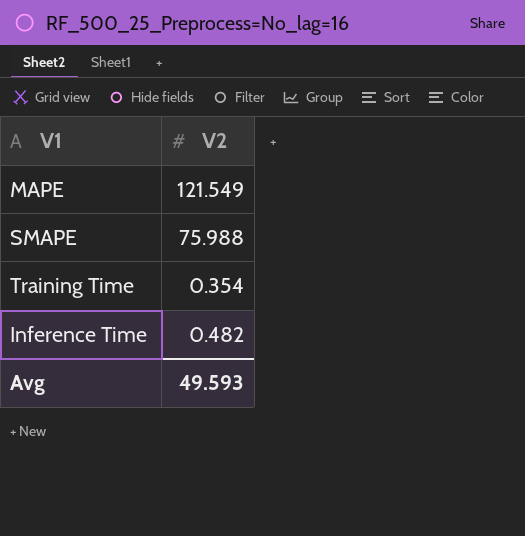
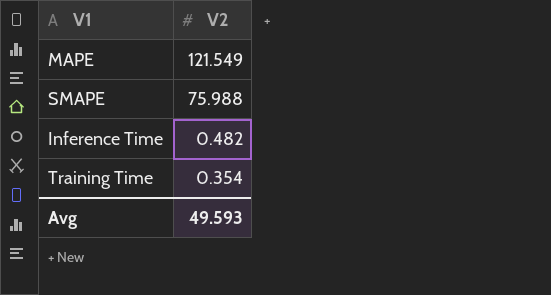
row order: none -> V2 descending

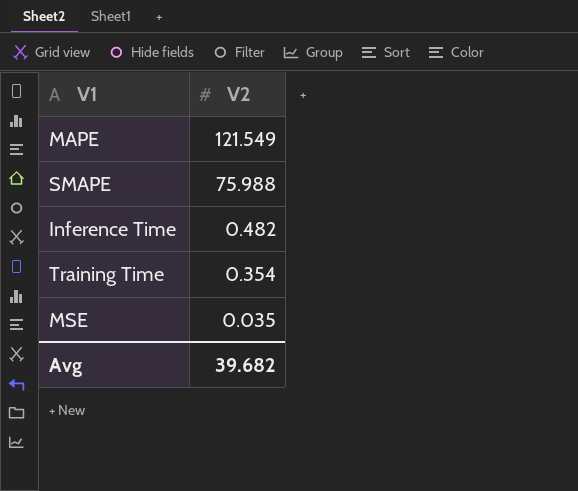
row MSE: none -> 0.035
Avg | V2: 49.593 -> 39.682

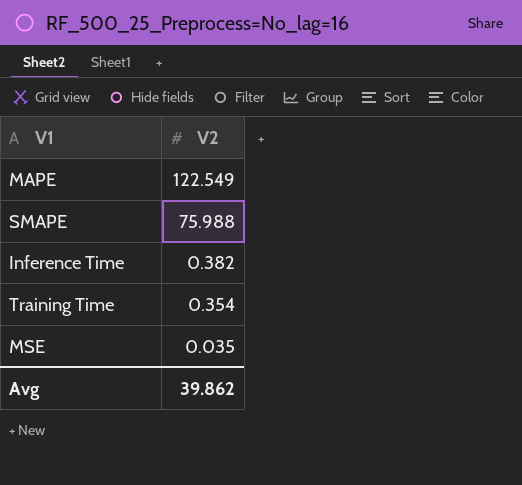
MAPE | V2: 121.549 -> 122.549
Inference Time | V2: 0.482 -> 0.382
Avg | V2: 39.682 -> 39.862

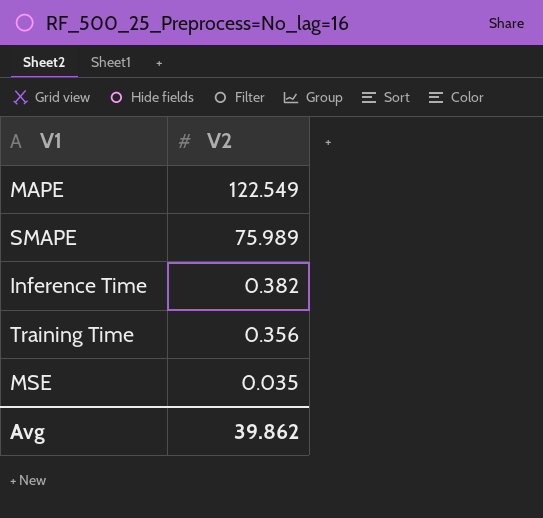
SMAPE | V2: 75.988 -> 75.989
Training Time | V2: 0.354 -> 0.356

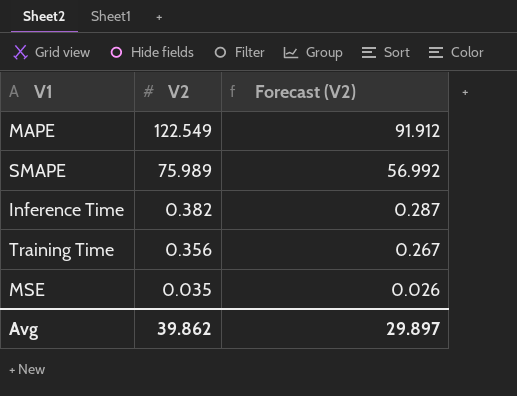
column Forecast (V2) | formula: none -> [V2] * 0.75

